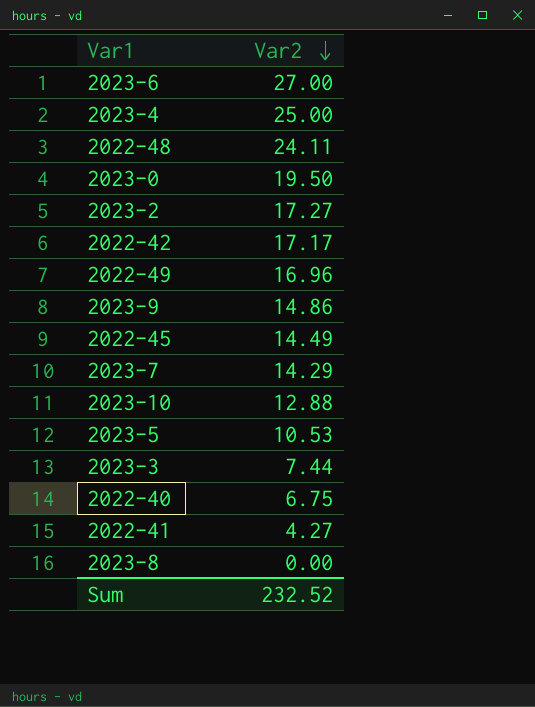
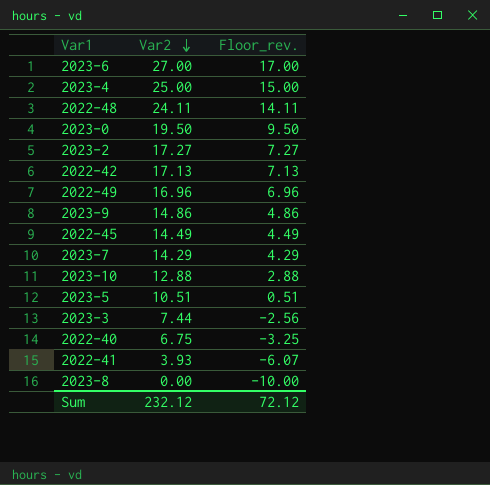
column Floor_rev. | formula: none -> [Var2] - 10
2022-42 | Var2: 17.17 -> 17.13
2023-5 | Var2: 10.53 -> 10.51
2022-41 | Var2: 4.27 -> 3.93
Sum | Var2: 232.52 -> 232.12

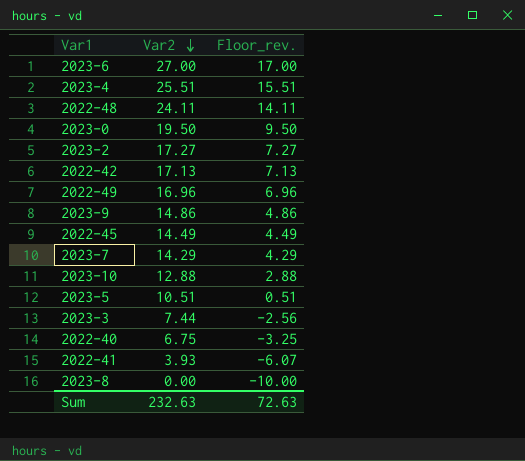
2023-4 | Var2: 25.00 -> 25.51
2023-4 | Floor_rev.: 15.00 -> 15.51
Sum | Var2: 232.12 -> 232.63
Sum | Floor_rev.: 72.12 -> 72.63

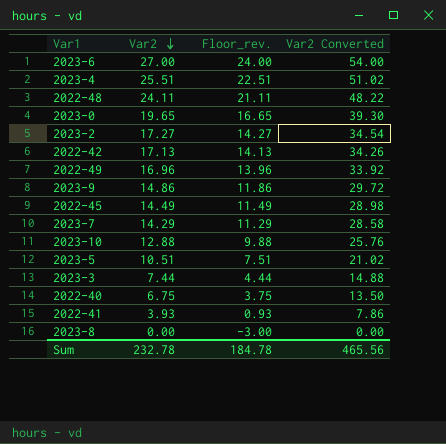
column Floor_rev. | formula: [Var2] - 10 -> [Var2] - 3
column Var2 Converted | formula: none -> [Var2] * 2
2023-0 | Var2: 19.50 -> 19.65
Sum | Var2: 232.63 -> 232.78
Sum | Floor_rev.: 72.63 -> 184.78

